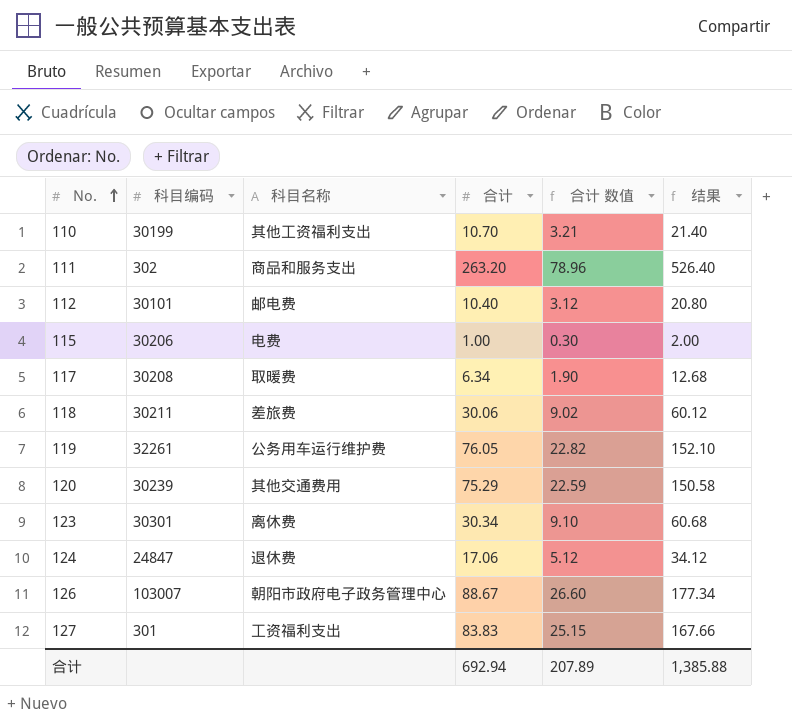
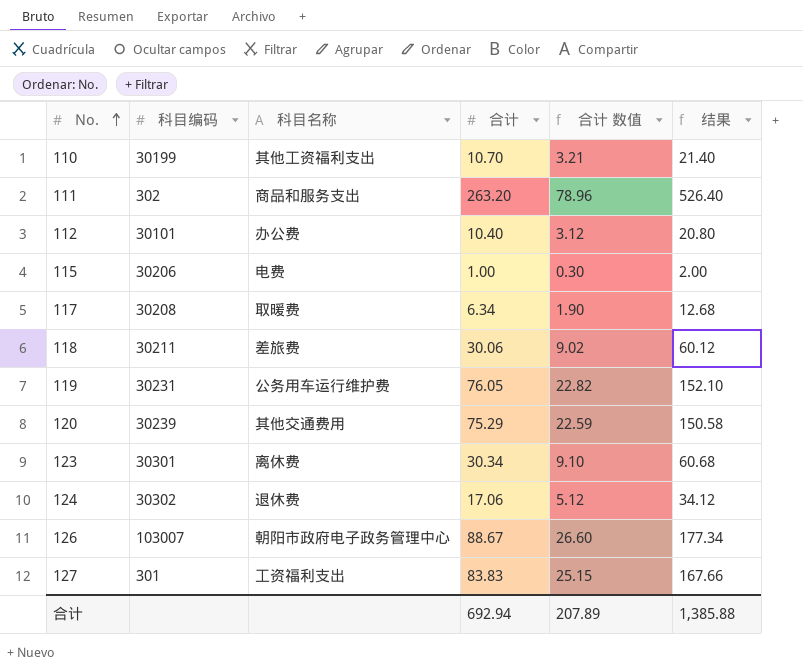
112 | 科目名称: 邮电费 -> 办公费
119 | 科目编码: 32261 -> 30231
124 | 科目编码: 24847 -> 30302

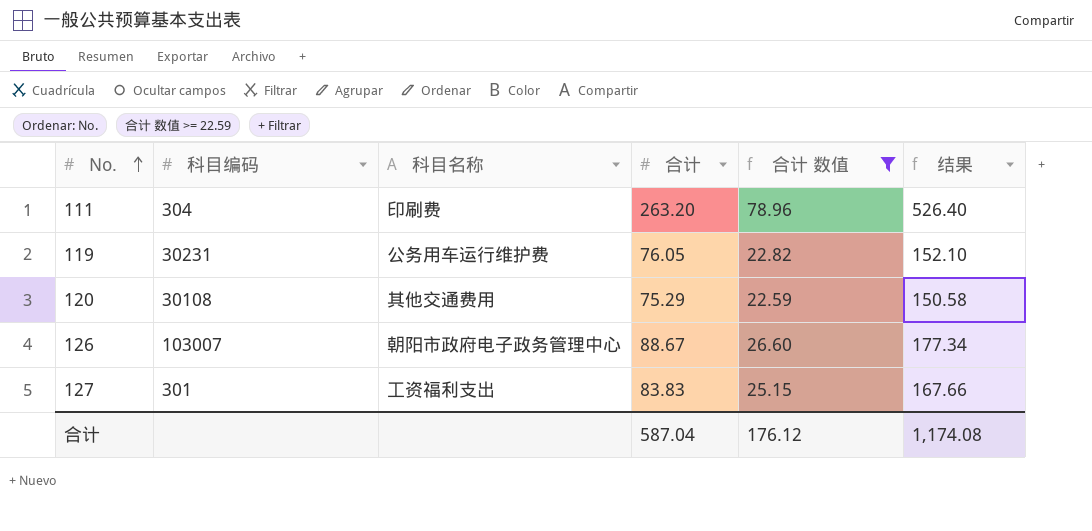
filter: none -> 合计 数值 >= 22.59
111 | 科目编码: 302 -> 304
111 | 科目名称: 商品和服务支出 -> 印刷费
120 | 科目编码: 30239 -> 30108
合计 | 合计: 692.94 -> 587.04
合计 | 合计 数值: 207.89 -> 176.12
合计 | 结果: 1,385.88 -> 1,174.08

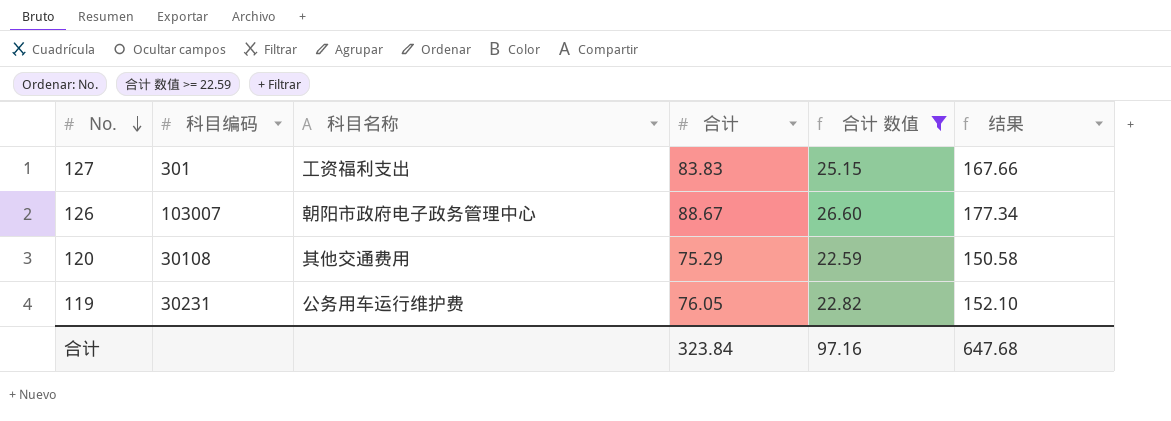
row order: No. ascending -> No. descending
row 111: 304 | 印刷费 | 263.20 | 78.96 | 526.40 -> none
合计 | 合计: 587.04 -> 323.84
合计 | 合计 数值: 176.12 -> 97.16
合计 | 结果: 1,174.08 -> 647.68

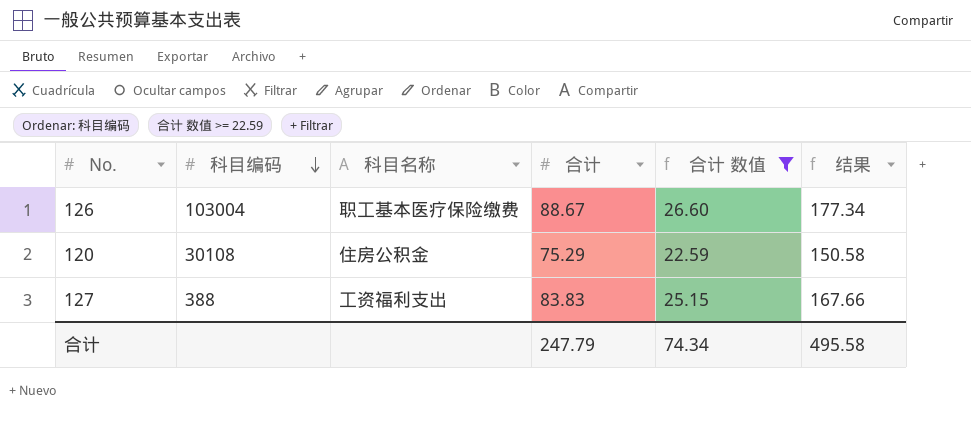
row order: No. descending -> 科目编码 descending
row 119: 30231 | 公务用车运行维护费 | 76.05 | 22.82 | 152.10 -> none
126 | 科目编码: 103007 -> 103004
126 | 科目名称: 朝阳市政府电子政务管理中心 -> 职工基本医疗保险缴费
120 | 科目名称: 其他交通费用 -> 住房公积金
127 | 科目编码: 301 -> 388
合计 | 合计: 323.84 -> 247.79
合计 | 合计 数值: 97.16 -> 74.34
合计 | 结果: 647.68 -> 495.58

